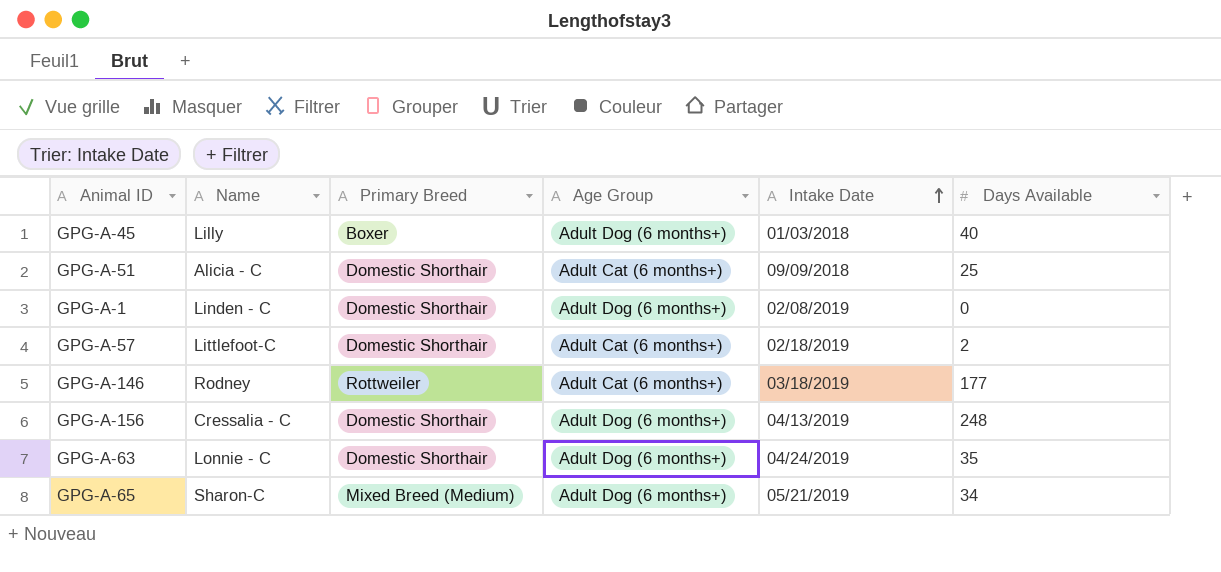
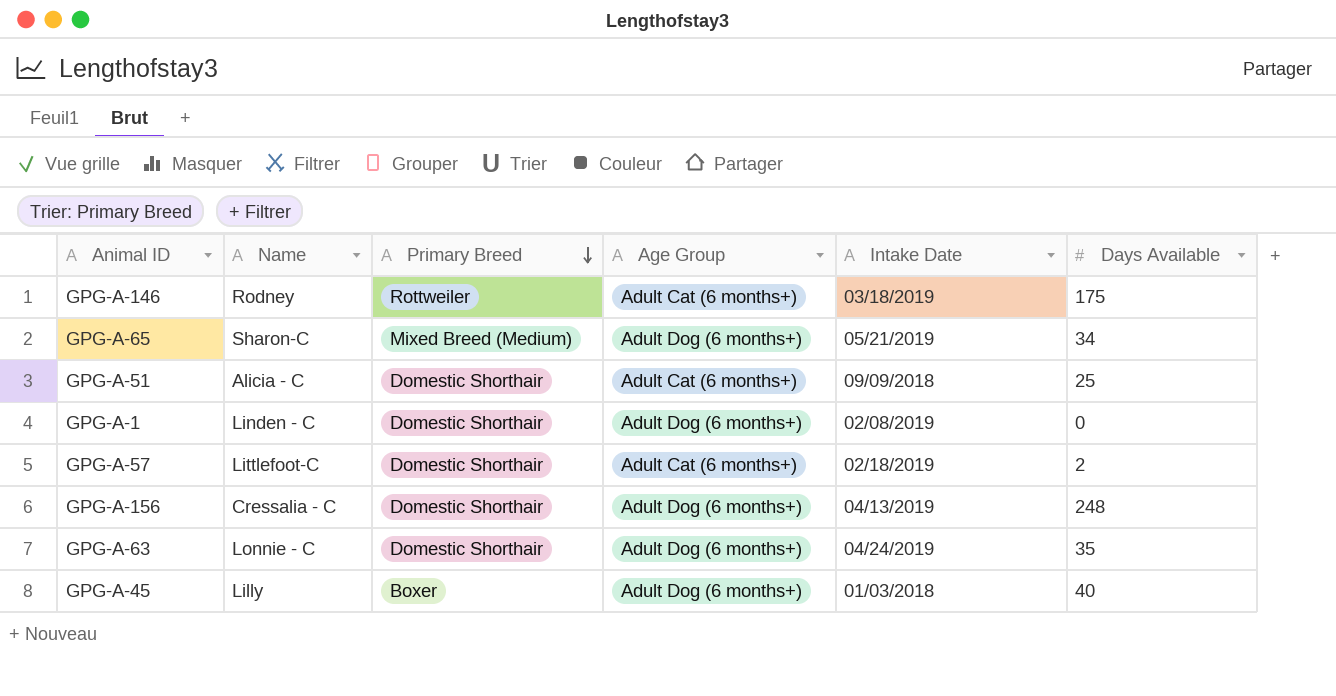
row order: Intake Date ascending -> Primary Breed descending
GPG-A-146 | Days Available: 177 -> 175

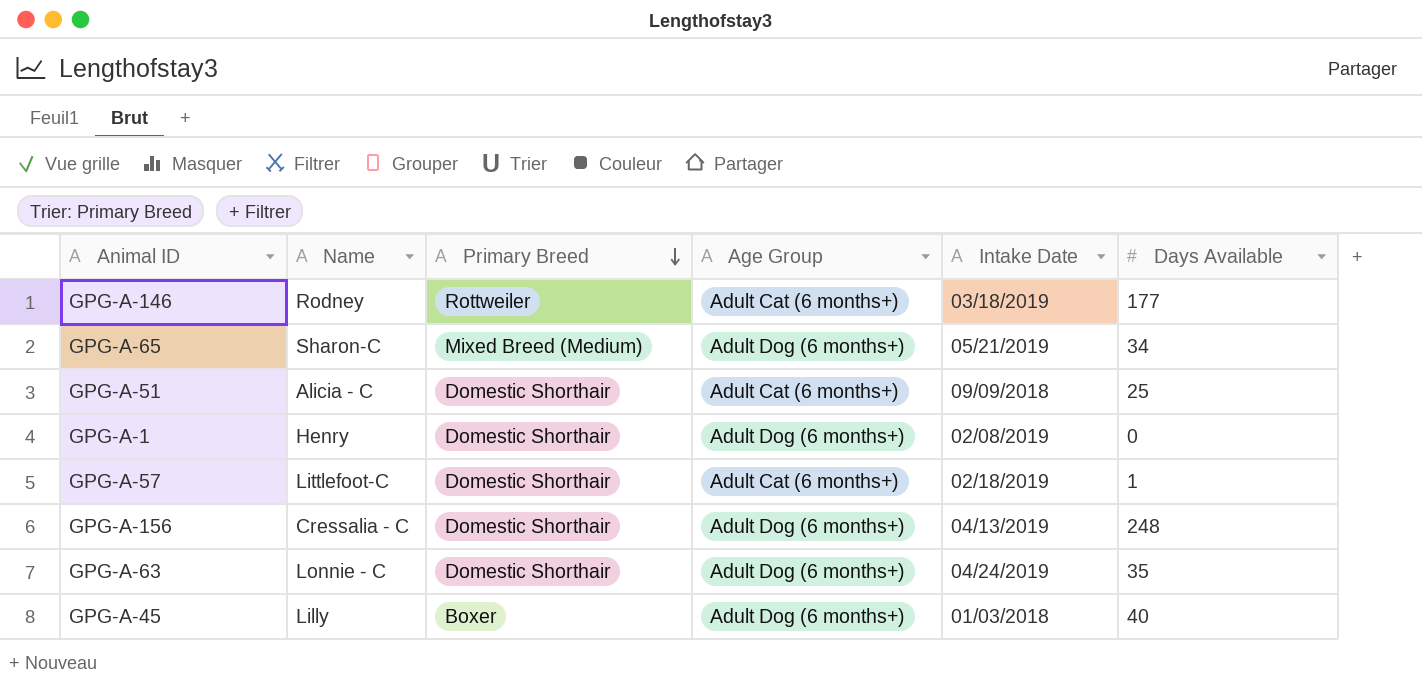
GPG-A-146 | Days Available: 175 -> 177
GPG-A-1 | Name: Linden - C -> Henry
GPG-A-57 | Days Available: 2 -> 1

